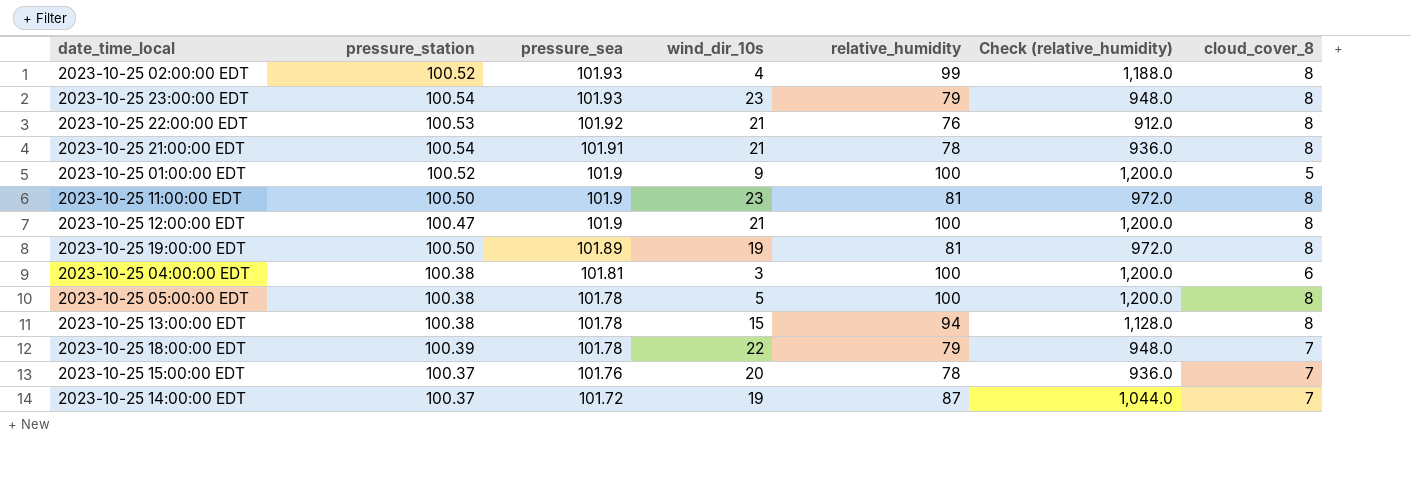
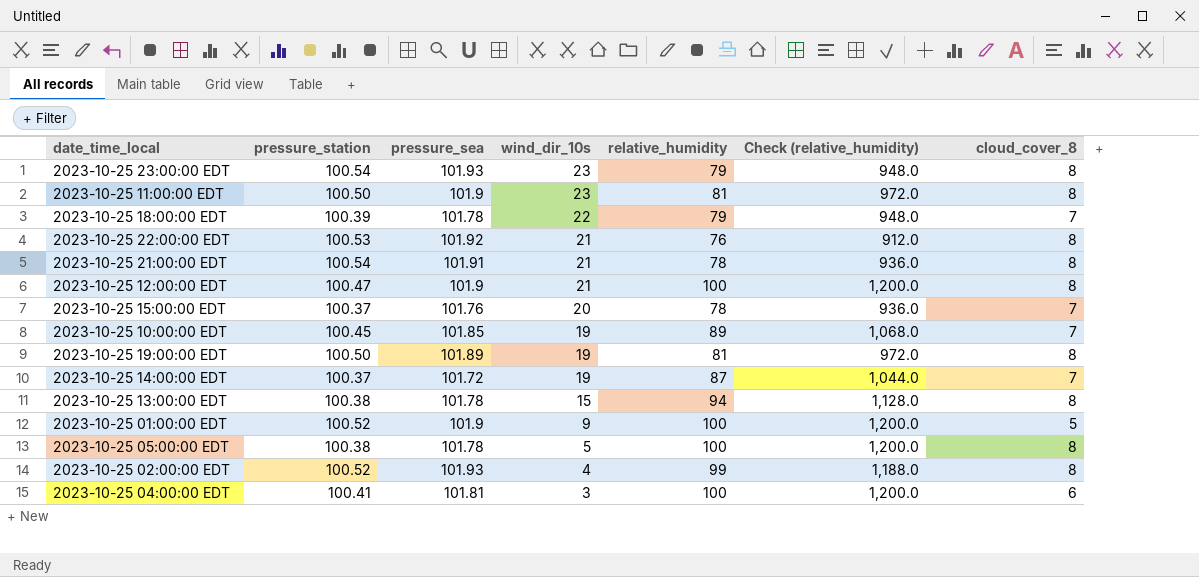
row order: pressure_sea descending -> wind_dir_10s descending
row 2023-10-25 10:00:00 EDT: none -> 100.45 | 101.85 | 19 | 89 | 1,068.0 | 7
2023-10-25 04:00:00 EDT | pressure_station: 100.38 -> 100.41

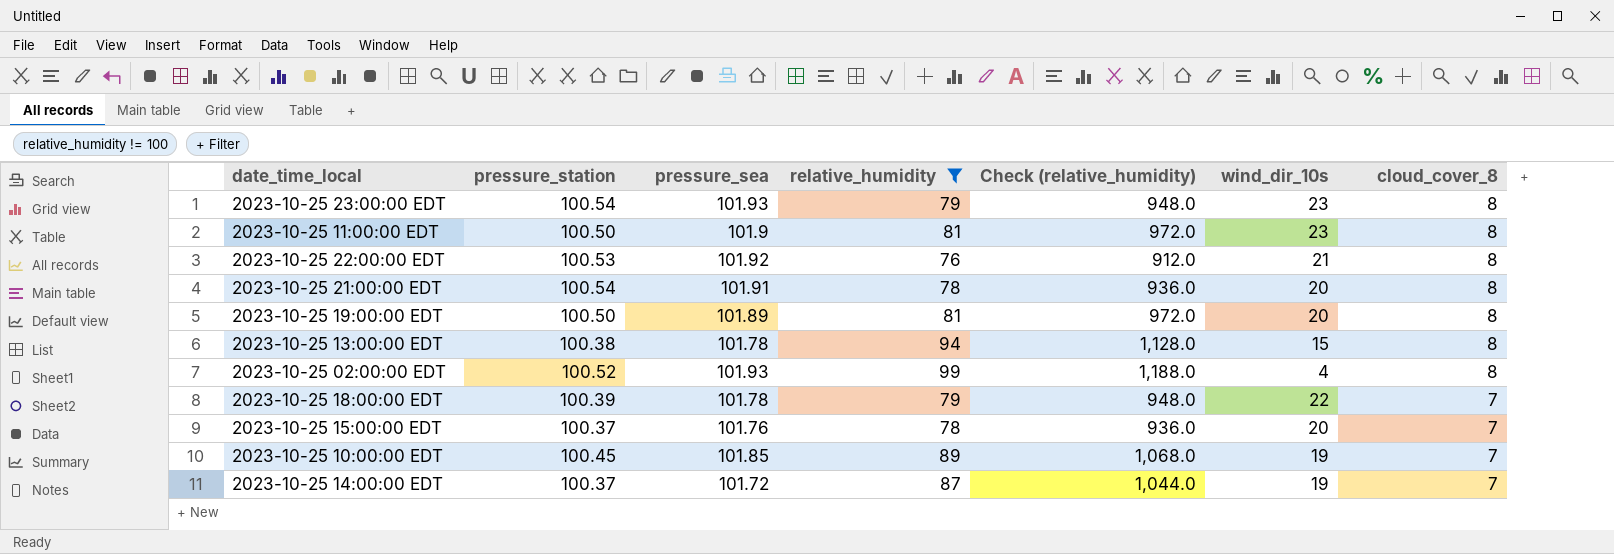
filter: none -> relative_humidity != 100
row order: wind_dir_10s descending -> cloud_cover_8 descending
column wind_dir_10s | position: 4 -> 6
2023-10-25 21:00:00 EDT | wind_dir_10s: 21 -> 20
2023-10-25 19:00:00 EDT | wind_dir_10s: 19 -> 20

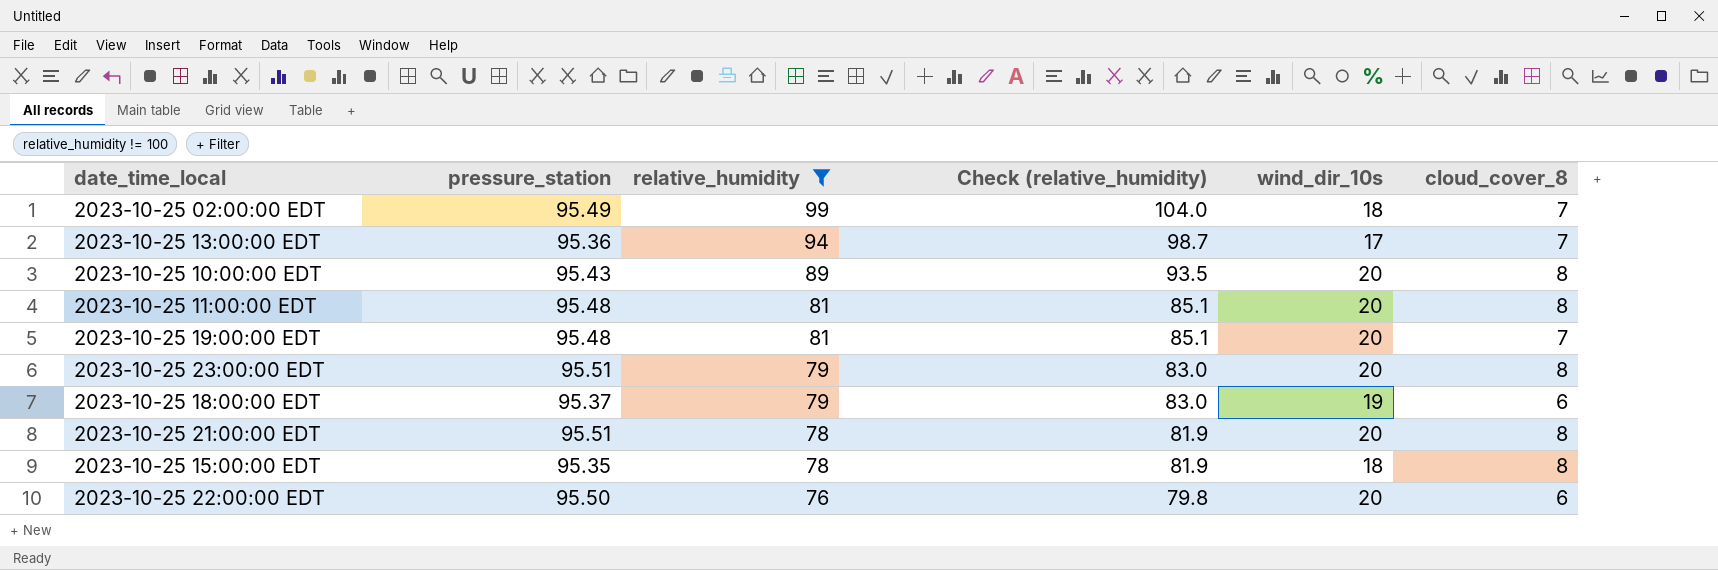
row order: cloud_cover_8 descending -> relative_humidity descending
column pressure_sea | position: 3 -> none
column Check (relative_humidity) | formula: [relative_humidity] * 12 -> [relative_humidity] * 1.05
row 2023-10-25 14:00:00 EDT: 100.37 | 101.72 | 87 | 1,044.0 | 19 | 7 -> none
2023-10-25 02:00:00 EDT | pressure_station: 100.52 -> 95.49
2023-10-25 02:00:00 EDT | wind_dir_10s: 4 -> 18
2023-10-25 02:00:00 EDT | cloud_cover_8: 8 -> 7
2023-10-25 13:00:00 EDT | pressure_station: 100.38 -> 95.36
2023-10-25 13:00:00 EDT | wind_dir_10s: 15 -> 17
2023-10-25 13:00:00 EDT | cloud_cover_8: 8 -> 7
2023-10-25 10:00:00 EDT | pressure_station: 100.45 -> 95.43
2023-10-25 10:00:00 EDT | wind_dir_10s: 19 -> 20
2023-10-25 10:00:00 EDT | cloud_cover_8: 7 -> 8
2023-10-25 11:00:00 EDT | pressure_station: 100.50 -> 95.48
2023-10-25 11:00:00 EDT | wind_dir_10s: 23 -> 20
2023-10-25 19:00:00 EDT | pressure_station: 100.50 -> 95.48
2023-10-25 19:00:00 EDT | cloud_cover_8: 8 -> 7
2023-10-25 23:00:00 EDT | pressure_station: 100.54 -> 95.51
2023-10-25 23:00:00 EDT | wind_dir_10s: 23 -> 20
2023-10-25 18:00:00 EDT | pressure_station: 100.39 -> 95.37
2023-10-25 18:00:00 EDT | wind_dir_10s: 22 -> 19
2023-10-25 18:00:00 EDT | cloud_cover_8: 7 -> 6
2023-10-25 21:00:00 EDT | pressure_station: 100.54 -> 95.51
2023-10-25 15:00:00 EDT | pressure_station: 100.37 -> 95.35
2023-10-25 15:00:00 EDT | wind_dir_10s: 20 -> 18
2023-10-25 15:00:00 EDT | cloud_cover_8: 7 -> 8
2023-10-25 22:00:00 EDT | pressure_station: 100.53 -> 95.50
2023-10-25 22:00:00 EDT | wind_dir_10s: 21 -> 20
2023-10-25 22:00:00 EDT | cloud_cover_8: 8 -> 6

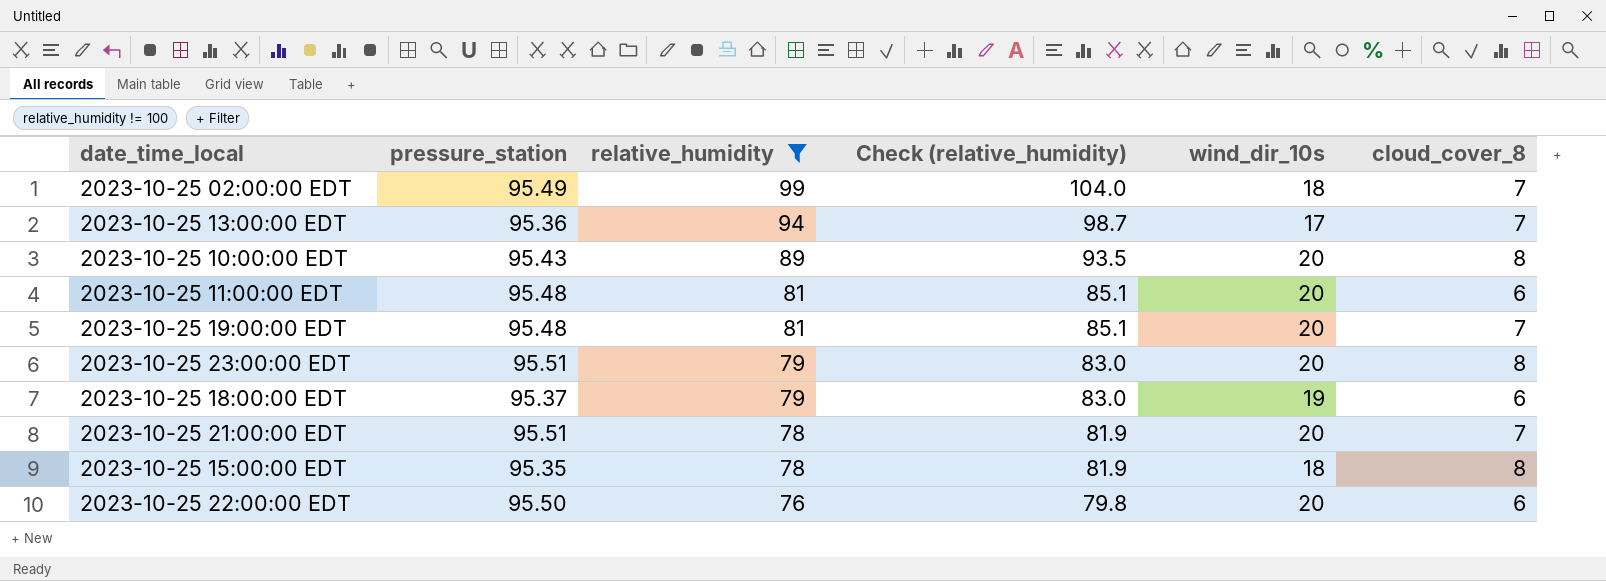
2023-10-25 11:00:00 EDT | cloud_cover_8: 8 -> 6
2023-10-25 21:00:00 EDT | cloud_cover_8: 8 -> 7

